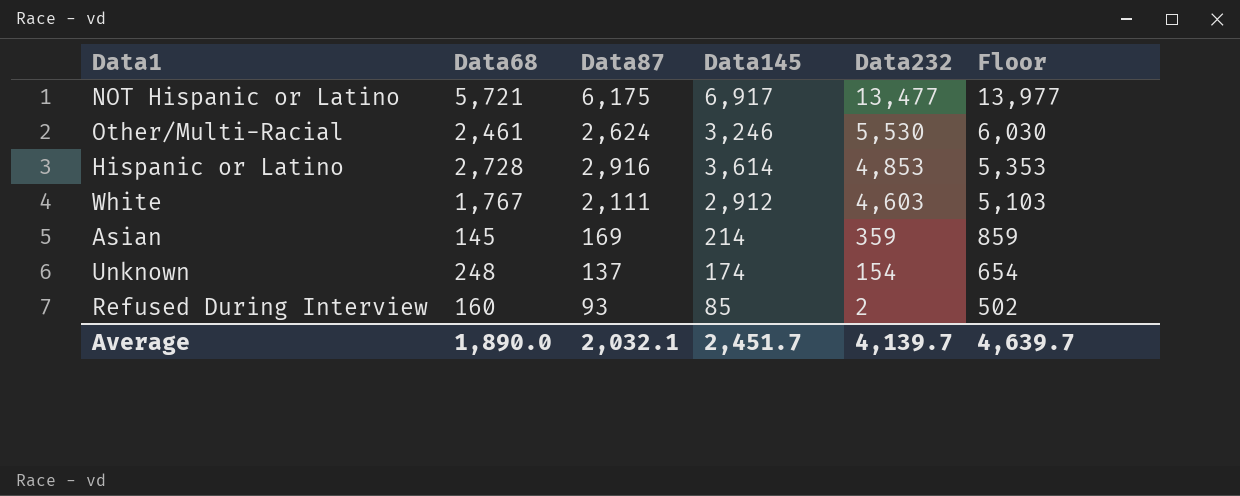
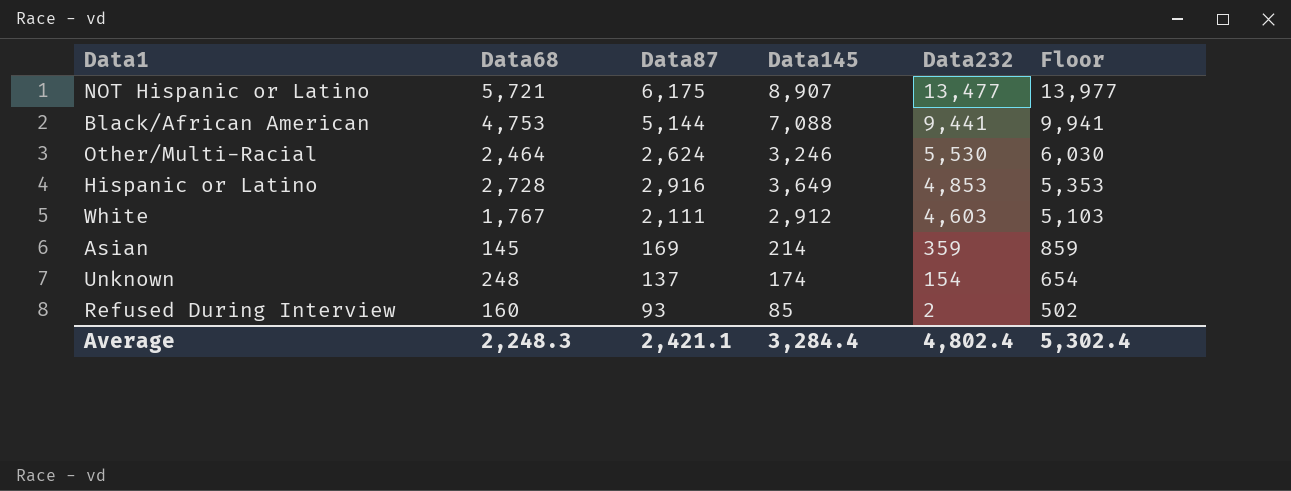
NOT Hispanic or Latino | Data145: 6,917 -> 8,907
row Black/African American: none -> 4,753 | 5,144 | 7,088 | 9,441 | 9,941
Other/Multi-Racial | Data68: 2,461 -> 2,464
Hispanic or Latino | Data145: 3,614 -> 3,649
Average | Data68: 1,890.0 -> 2,248.3
Average | Data87: 2,032.1 -> 2,421.1
Average | Data145: 2,451.7 -> 3,284.4
Average | Data232: 4,139.7 -> 4,802.4
Average | Floor: 4,639.7 -> 5,302.4

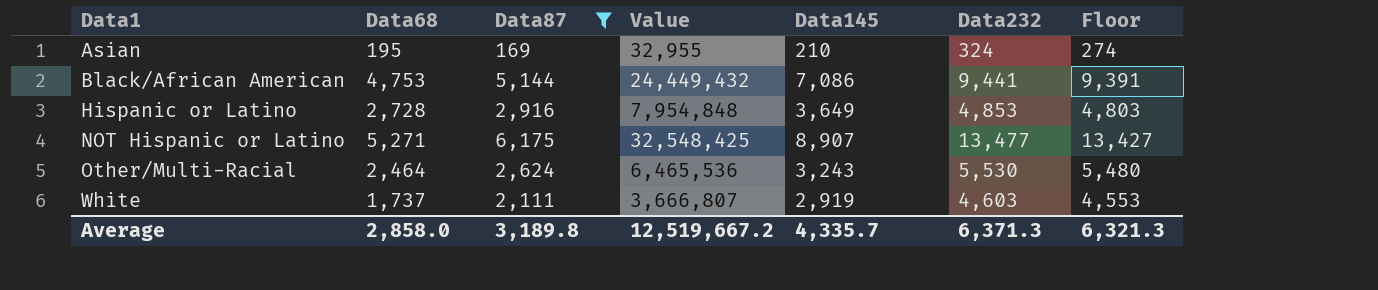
filter: none -> Data87 >= 169
row order: Data232 descending -> Data1 ascending
column Value | formula: none -> [Data68] * [Data87]
column Floor | formula: [Data232] + 500 -> [Data232] - 50
Asian | Data68: 145 -> 195
Asian | Data145: 214 -> 210
Asian | Data232: 359 -> 324
Black/African American | Data145: 7,088 -> 7,086
NOT Hispanic or Latino | Data68: 5,721 -> 5,271
Other/Multi-Racial | Data145: 3,246 -> 3,243
White | Data68: 1,767 -> 1,737
White | Data145: 2,912 -> 2,919
Average | Data68: 2,248.3 -> 2,858.0
Average | Data87: 2,421.1 -> 3,189.8
Average | Data145: 3,284.4 -> 4,335.7
Average | Data232: 4,802.4 -> 6,371.3
Average | Floor: 5,302.4 -> 6,321.3

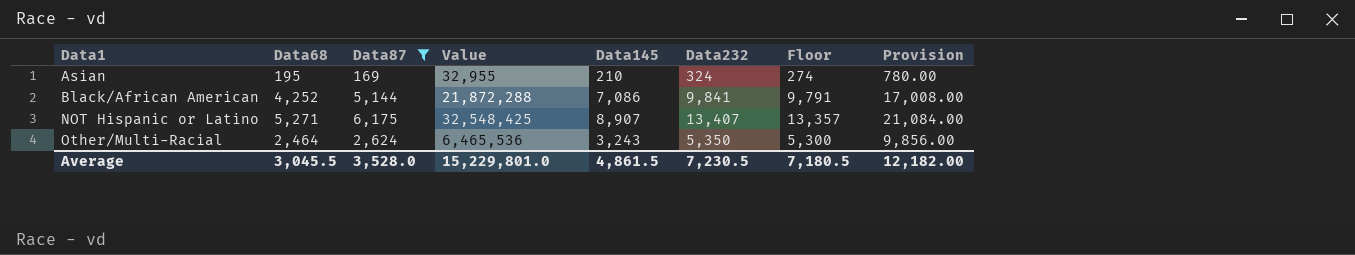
column Provision | formula: none -> [Data68] * 4
row Hispanic or Latino: 2,728 | 2,916 | 7,954,848 | 3,649 | 4,853 | 4,803 -> none
row White: 1,737 | 2,111 | 3,666,807 | 2,919 | 4,603 | 4,553 -> none
Black/African American | Data68: 4,753 -> 4,252
Black/African American | Value: 24,449,432 -> 21,872,288
Black/African American | Data232: 9,441 -> 9,841
Black/African American | Floor: 9,391 -> 9,791
NOT Hispanic or Latino | Data232: 13,477 -> 13,407
NOT Hispanic or Latino | Floor: 13,427 -> 13,357
Other/Multi-Racial | Data232: 5,530 -> 5,350
Other/Multi-Racial | Floor: 5,480 -> 5,300
Average | Data68: 2,858.0 -> 3,045.5
Average | Data87: 3,189.8 -> 3,528.0
Average | Value: 12,519,667.2 -> 15,229,801.0
Average | Data145: 4,335.7 -> 4,861.5
Average | Data232: 6,371.3 -> 7,230.5
Average | Floor: 6,321.3 -> 7,180.5

